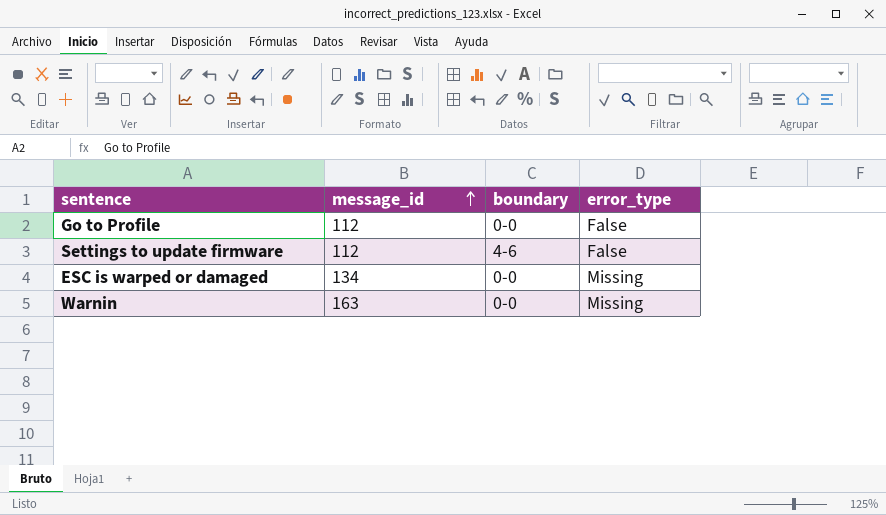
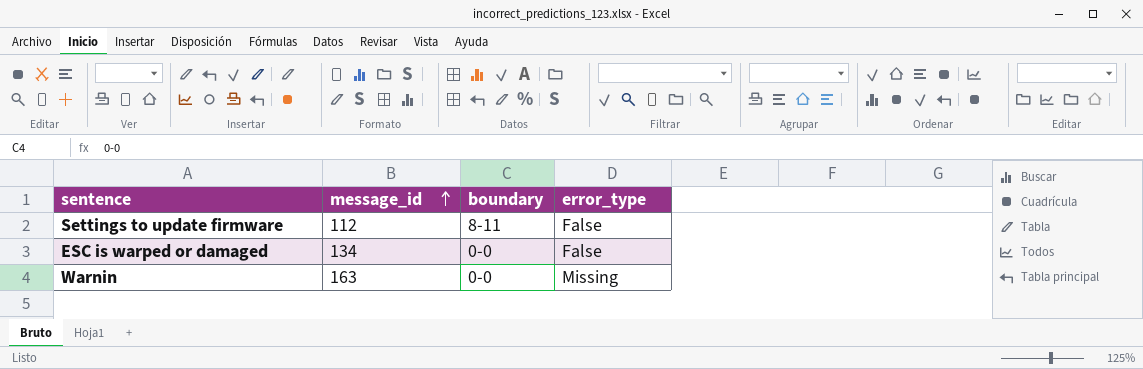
row Go to Profile: 112 | 0-0 | False -> none
Settings to update firmware | boundary: 4-6 -> 8-11
ESC is warped or damaged | error_type: Missing -> False

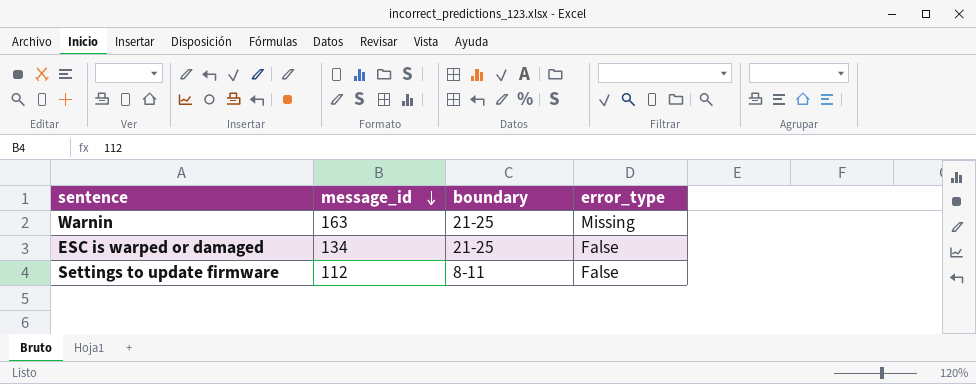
row order: message_id ascending -> message_id descending
Warnin | boundary: 0-0 -> 21-25
ESC is warped or damaged | boundary: 0-0 -> 21-25

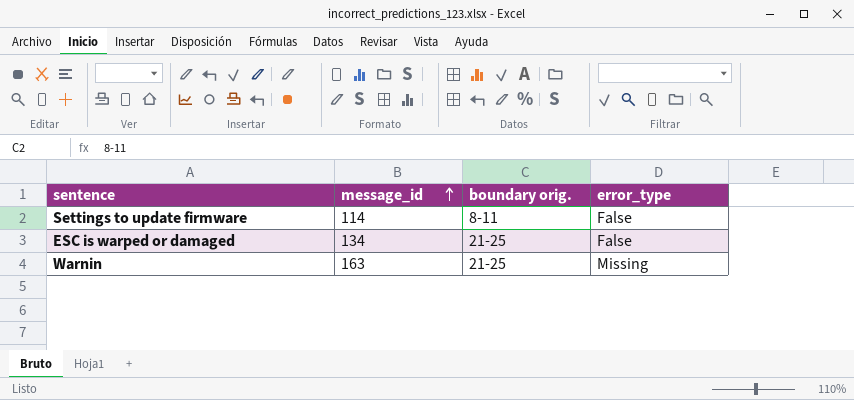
row order: message_id descending -> message_id ascending
column name: boundary -> boundary orig.
Settings to update firmware | message_id: 112 -> 114

